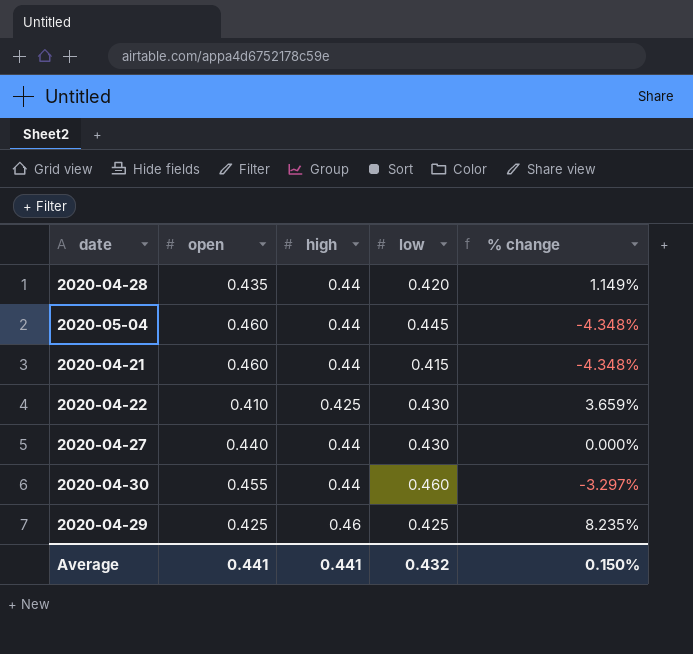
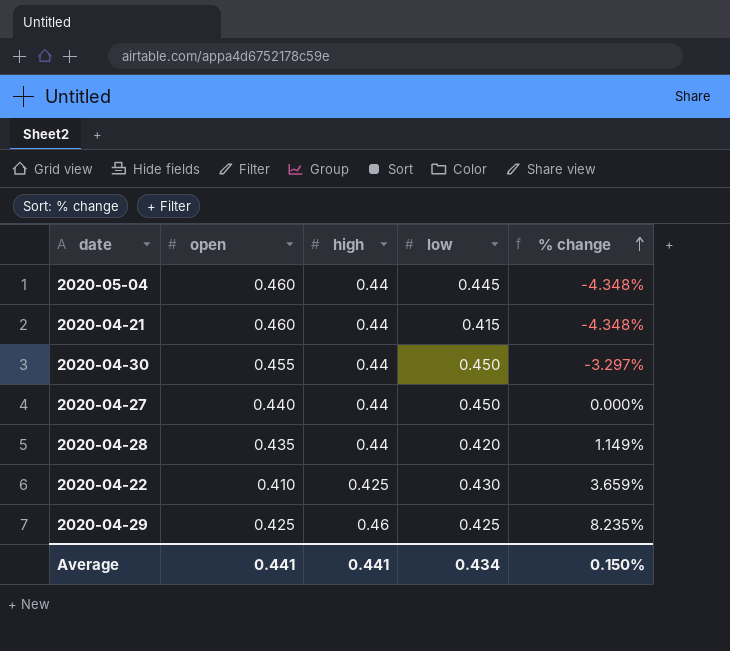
row order: none -> % change ascending
2020-04-30 | low: 0.460 -> 0.450
2020-04-27 | low: 0.430 -> 0.450
Average | low: 0.432 -> 0.434

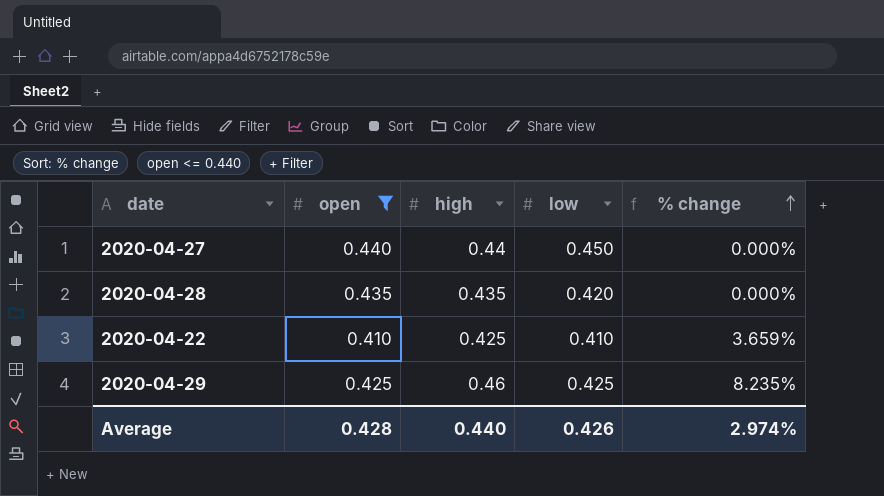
filter: none -> open <= 0.440
2020-04-28 | high: 0.44 -> 0.435
2020-04-28 | % change: 1.149% -> 0.000%
2020-04-22 | low: 0.430 -> 0.410
Average | open: 0.441 -> 0.428
Average | high: 0.441 -> 0.440
Average | low: 0.434 -> 0.426
Average | % change: 0.150% -> 2.974%

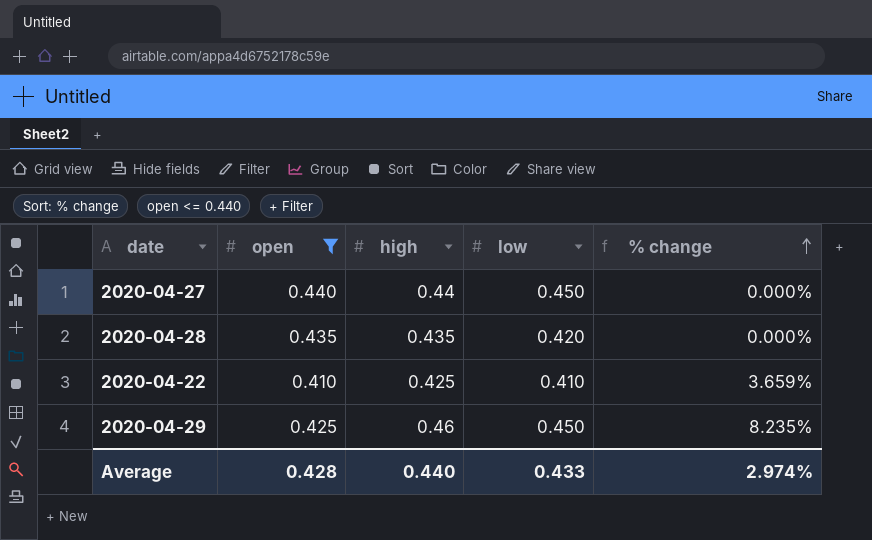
2020-04-29 | low: 0.425 -> 0.450
Average | low: 0.426 -> 0.433

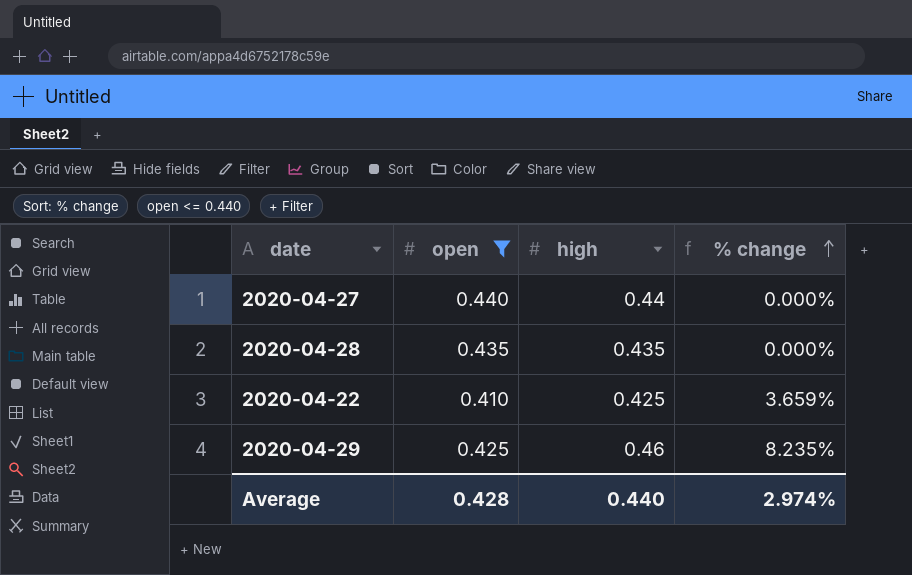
column low | position: 4 -> none

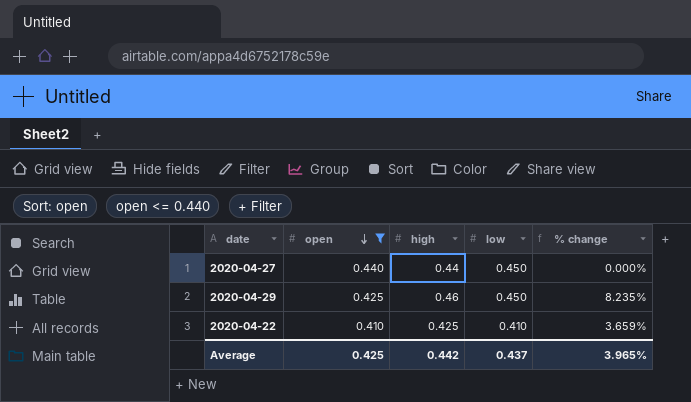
row order: % change ascending -> open descending
column low | position: none -> 4
row 2020-04-28: 0.435 | 0.435 | 0.000% -> none
Average | open: 0.428 -> 0.425
Average | high: 0.440 -> 0.442
Average | % change: 2.974% -> 3.965%

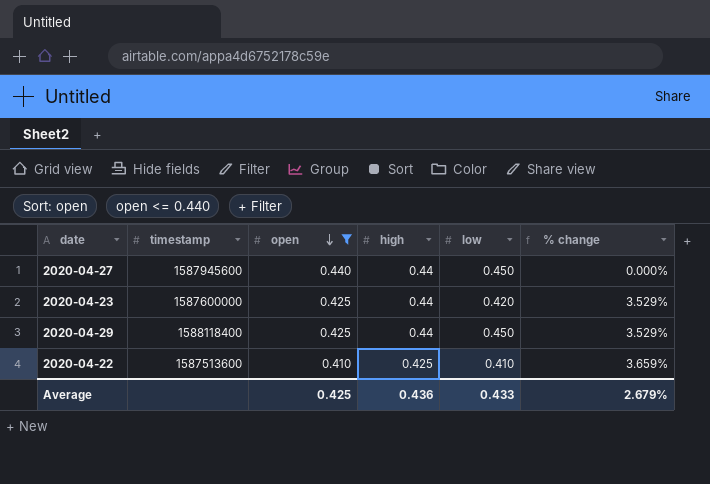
column timestamp | position: none -> 2
row 2020-04-23: none -> 1587600000 | 0.425 | 0.44 | 0.420 | 3.529%
2020-04-29 | high: 0.46 -> 0.44
2020-04-29 | % change: 8.235% -> 3.529%
Average | high: 0.442 -> 0.436
Average | low: 0.437 -> 0.433
Average | % change: 3.965% -> 2.679%

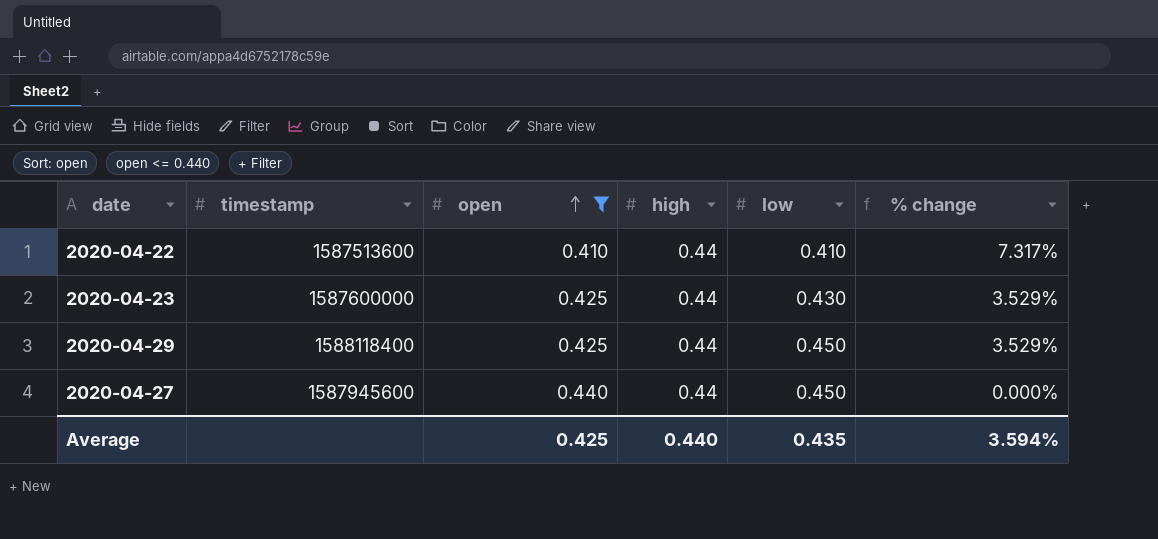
row order: open descending -> open ascending
2020-04-22 | high: 0.425 -> 0.44
2020-04-22 | % change: 3.659% -> 7.317%
2020-04-23 | low: 0.420 -> 0.430
Average | high: 0.436 -> 0.440
Average | low: 0.433 -> 0.435
Average | % change: 2.679% -> 3.594%

